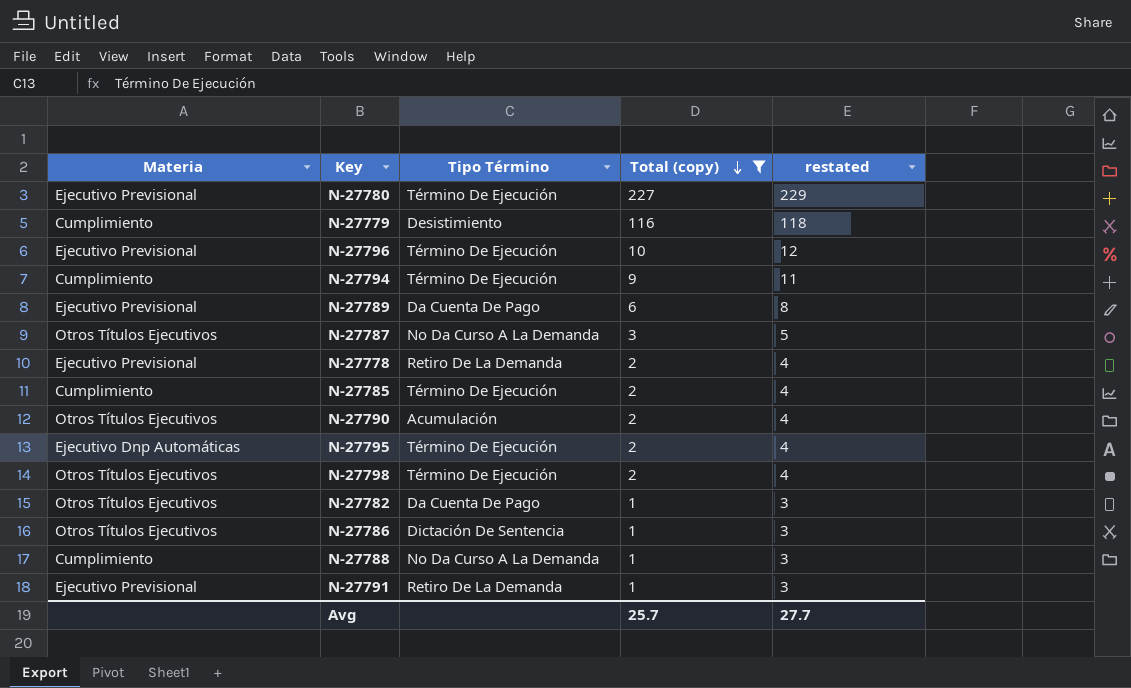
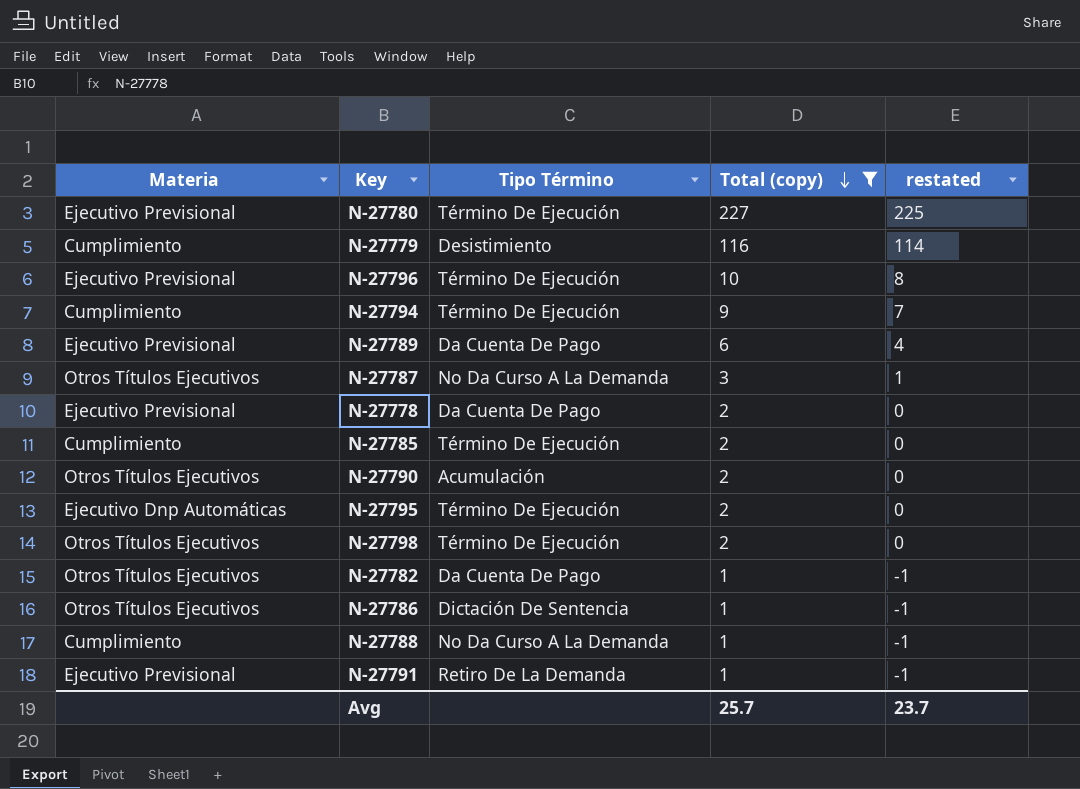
column restated | formula: [Total (copy)] + 2 -> [Total (copy)] - 2
N-27778 | Tipo Término: Retiro De La Demanda -> Da Cuenta De Pago
Avg | restated: 27.7 -> 23.7

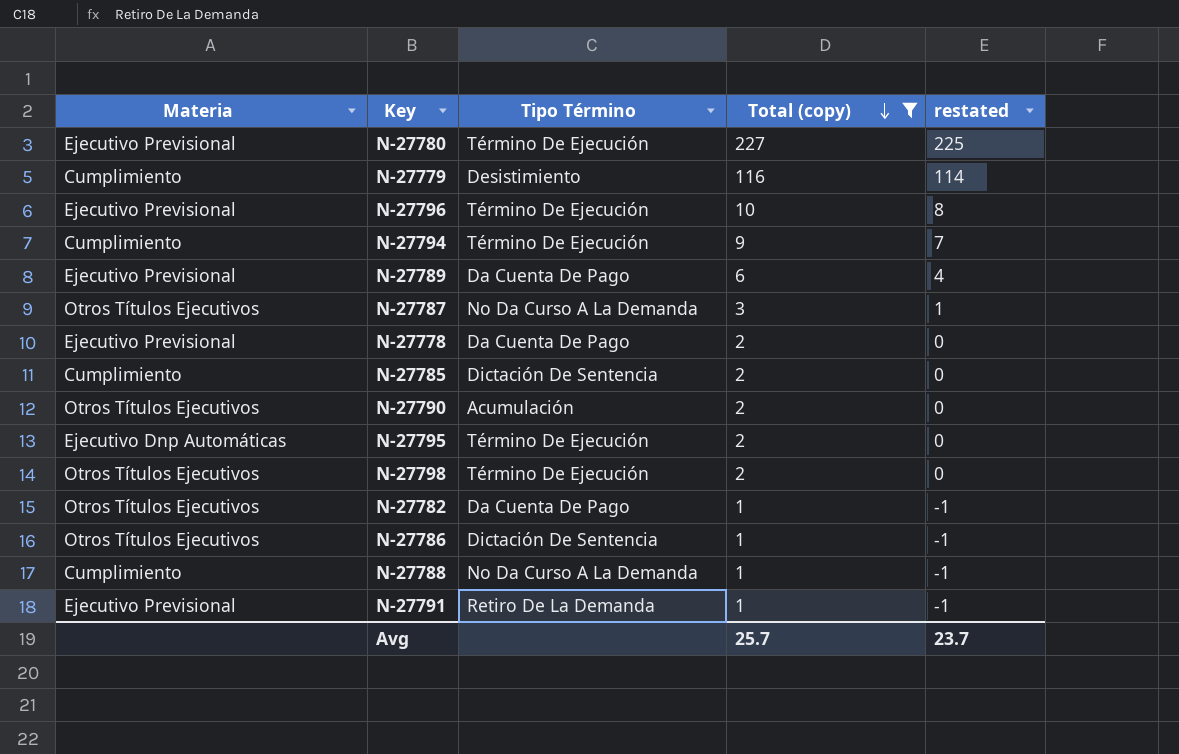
N-27785 | Tipo Término: Término De Ejecución -> Dictación De Sentencia

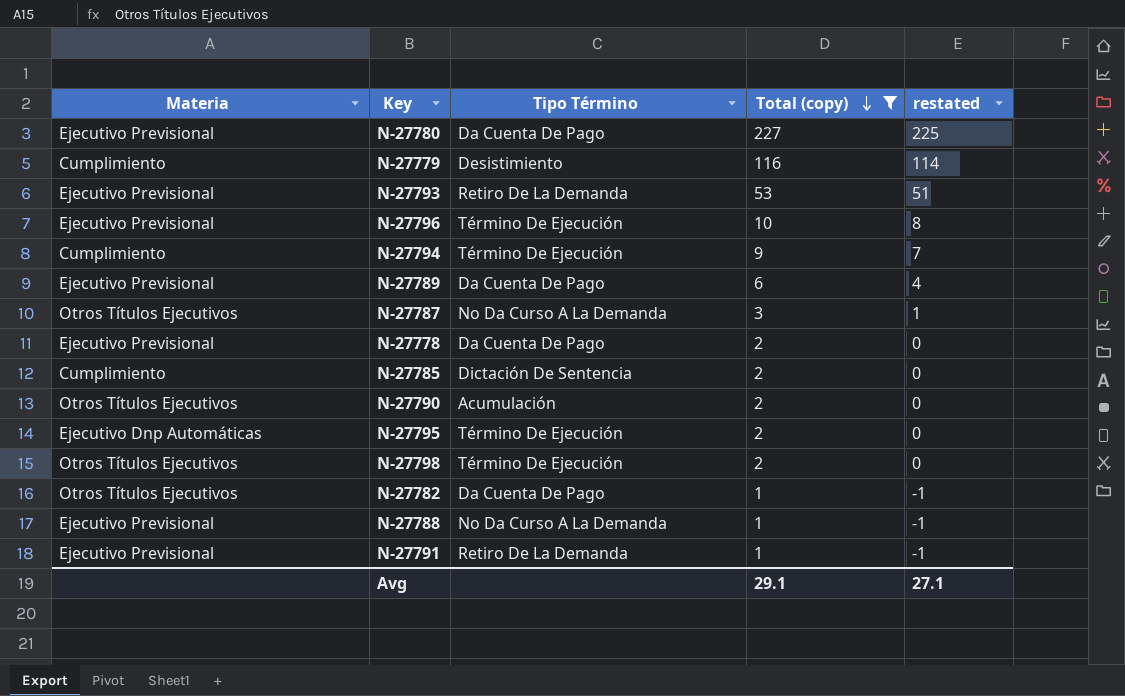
row N-27786: Otros Títulos Ejecutivos | Dictación De Sentencia | 1 | -1 -> none
N-27780 | Tipo Término: Término De Ejecución -> Da Cuenta De Pago
row N-27793: none -> Ejecutivo Previsional | Retiro De La Demanda | 53 | 51
N-27788 | Materia: Cumplimiento -> Ejecutivo Previsional
Avg | Total (copy): 25.7 -> 29.1
Avg | restated: 23.7 -> 27.1

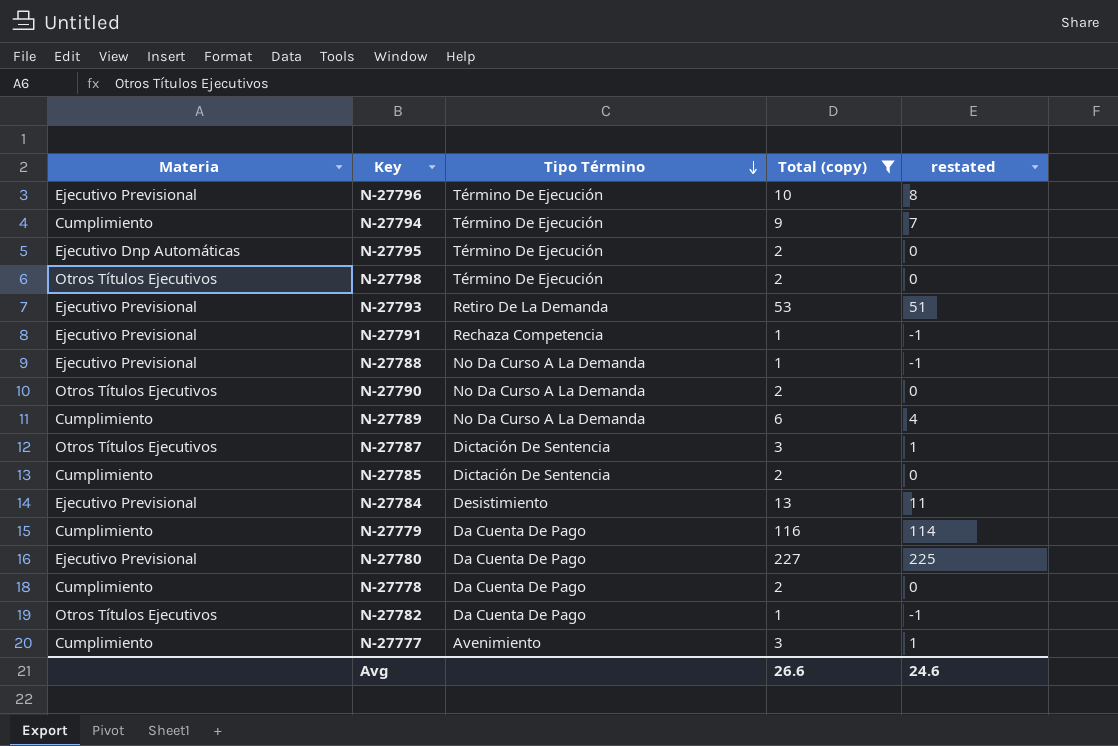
row order: Total (copy) descending -> Tipo Término descending
N-27791 | Tipo Término: Retiro De La Demanda -> Rechaza Competencia
N-27790 | Tipo Término: Acumulación -> No Da Curso A La Demanda
N-27789 | Materia: Ejecutivo Previsional -> Cumplimiento
N-27789 | Tipo Término: Da Cuenta De Pago -> No Da Curso A La Demanda
N-27787 | Tipo Término: No Da Curso A La Demanda -> Dictación De Sentencia
row N-27784: none -> Ejecutivo Previsional | Desistimiento | 13 | 11
N-27779 | Tipo Término: Desistimiento -> Da Cuenta De Pago
N-27778 | Materia: Ejecutivo Previsional -> Cumplimiento
row N-27777: none -> Cumplimiento | Avenimiento | 3 | 1
Avg | Total (copy): 29.1 -> 26.6
Avg | restated: 27.1 -> 24.6

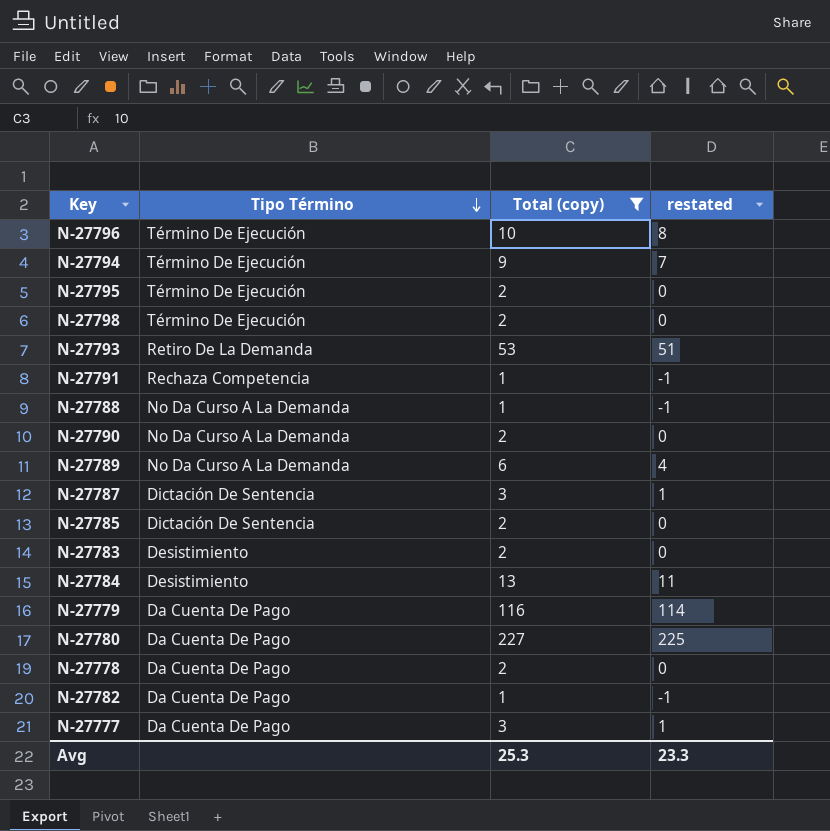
column Materia | position: 1 -> none
row N-27783: none -> Desistimiento | 2 | 0
N-27777 | Tipo Término: Avenimiento -> Da Cuenta De Pago
Avg | Total (copy): 26.6 -> 25.3
Avg | restated: 24.6 -> 23.3

